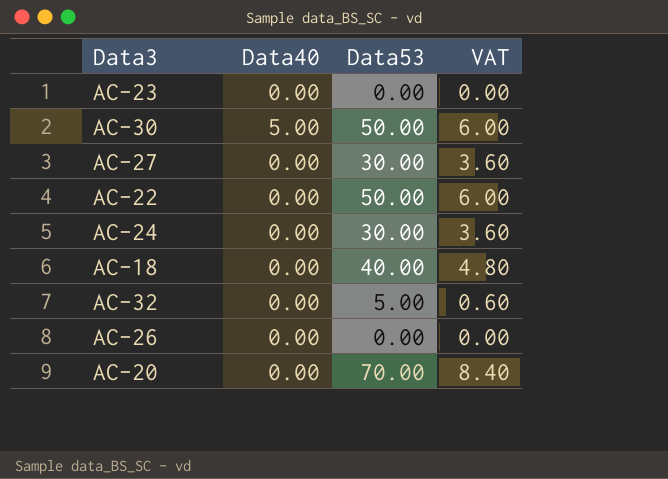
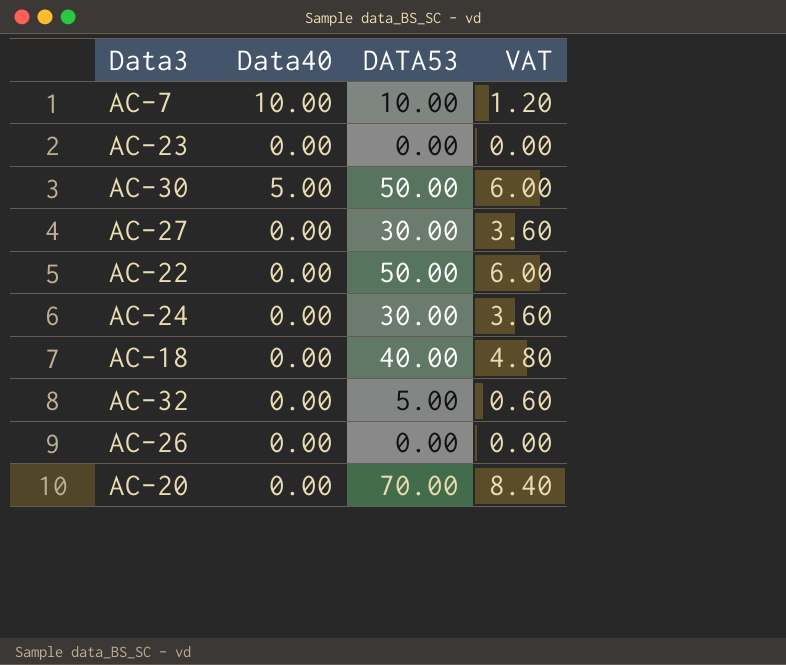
column name: Data53 -> DATA53
row AC-7: none -> 10.00 | 10.00 | 1.20

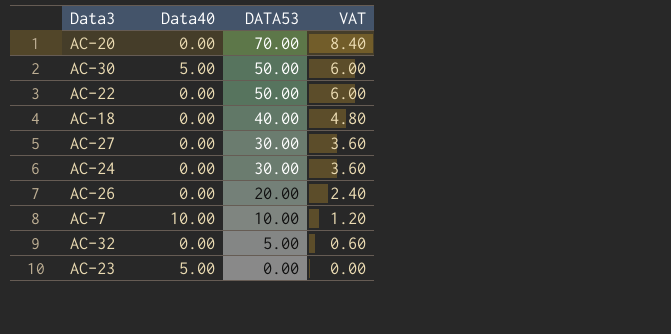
row order: none -> DATA53 descending
AC-26 | DATA53: 0.00 -> 20.00
AC-26 | VAT: 0.00 -> 2.40
AC-23 | Data40: 0.00 -> 5.00

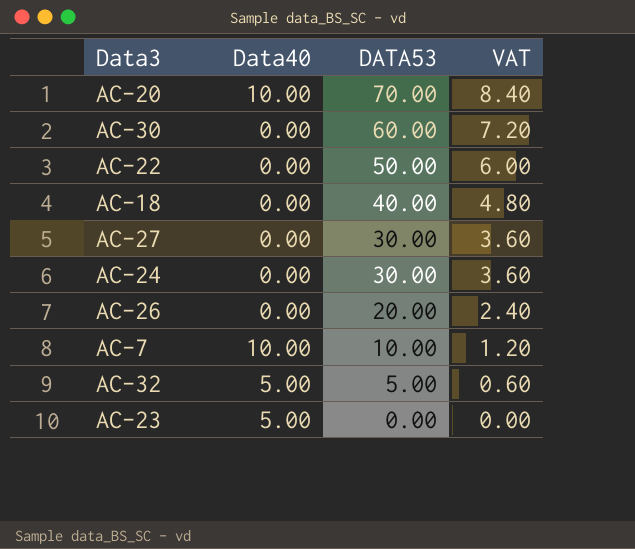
AC-20 | Data40: 0.00 -> 10.00
AC-30 | Data40: 5.00 -> 0.00
AC-30 | DATA53: 50.00 -> 60.00
AC-30 | VAT: 6.00 -> 7.20
AC-32 | Data40: 0.00 -> 5.00

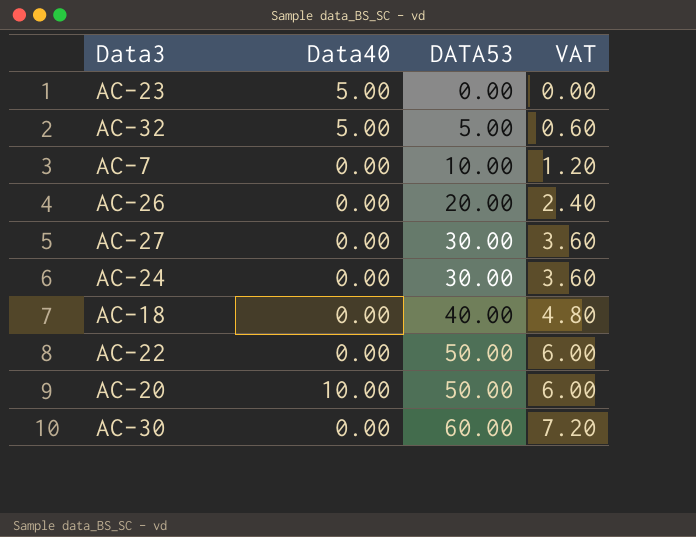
row order: DATA53 descending -> DATA53 ascending
AC-7 | Data40: 10.00 -> 0.00
AC-20 | DATA53: 70.00 -> 50.00
AC-20 | VAT: 8.40 -> 6.00

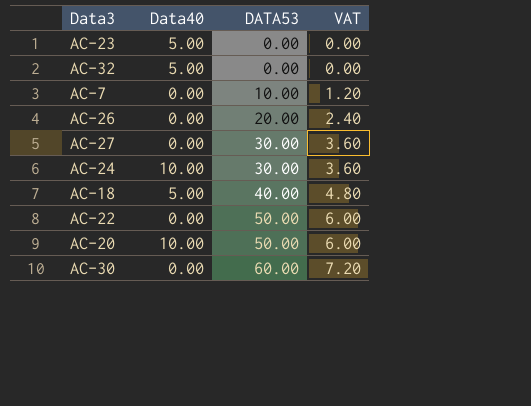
AC-32 | DATA53: 5.00 -> 0.00
AC-32 | VAT: 0.60 -> 0.00
AC-24 | Data40: 0.00 -> 10.00
AC-18 | Data40: 0.00 -> 5.00

